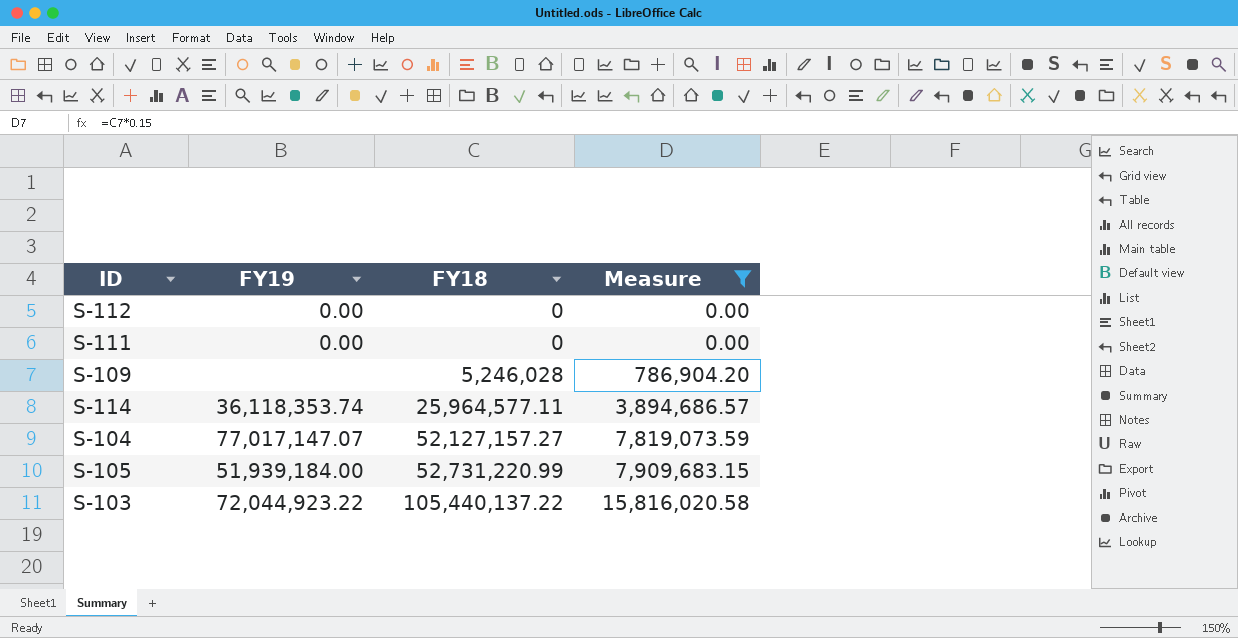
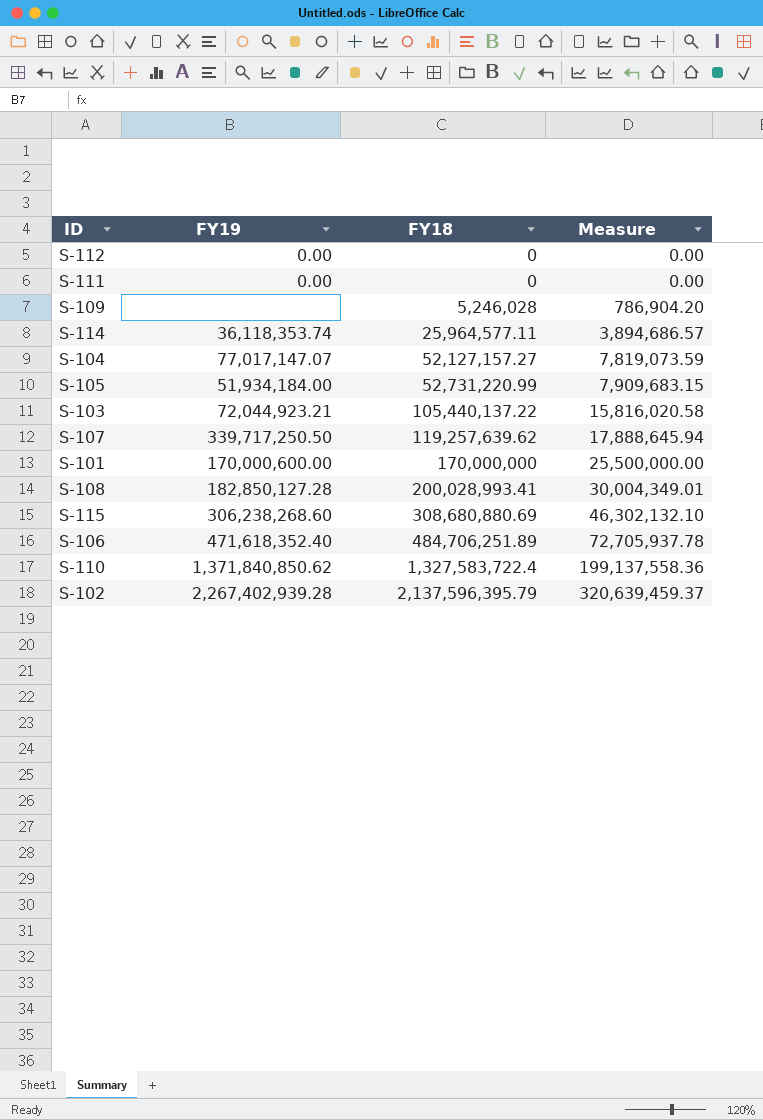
filter: Measure <= 15,816,020.58 -> none
S-105 | FY19: 51,939,184.00 -> 51,934,184.00
S-103 | FY19: 72,044,923.22 -> 72,044,923.21

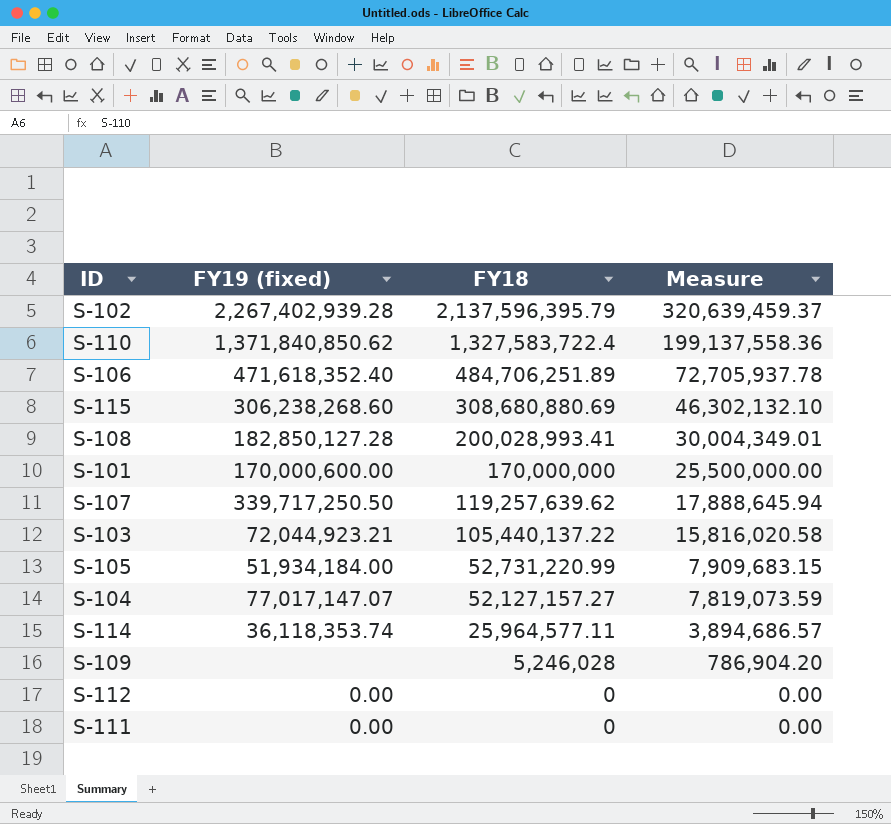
row order: FY18 ascending -> FY18 descending
column name: FY19 -> FY19 (fixed)

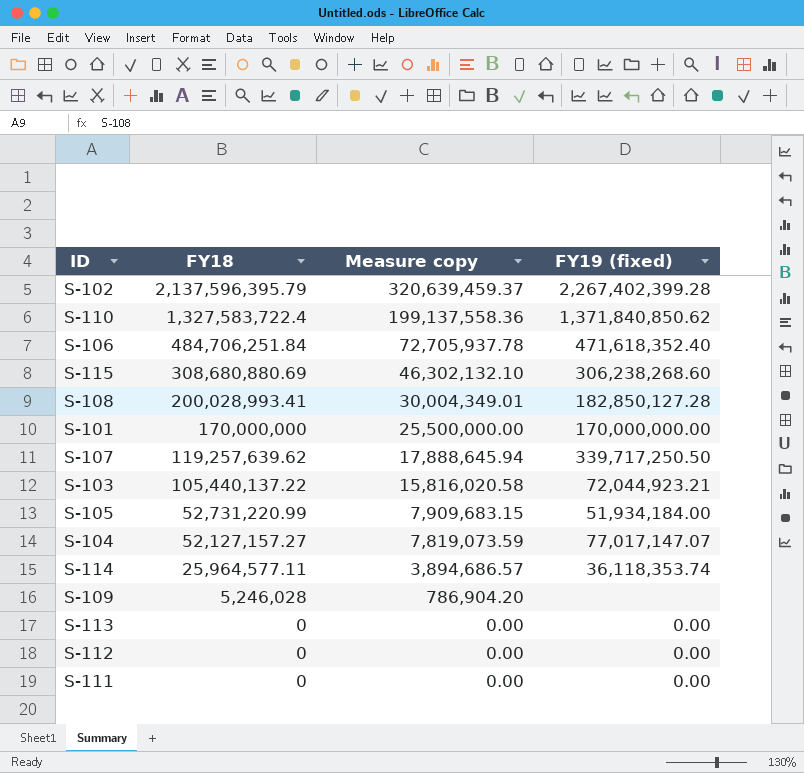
column name: Measure -> Measure copy
column FY19 (fixed) | position: 2 -> 4
S-102 | FY19 (fixed): 2,267,402,939.28 -> 2,267,402,399.28
S-106 | FY18: 484,706,251.89 -> 484,706,251.84
S-101 | FY19 (fixed): 170,000,600.00 -> 170,000,000.00
row S-113: none -> 0 | 0.00 | 0.00

